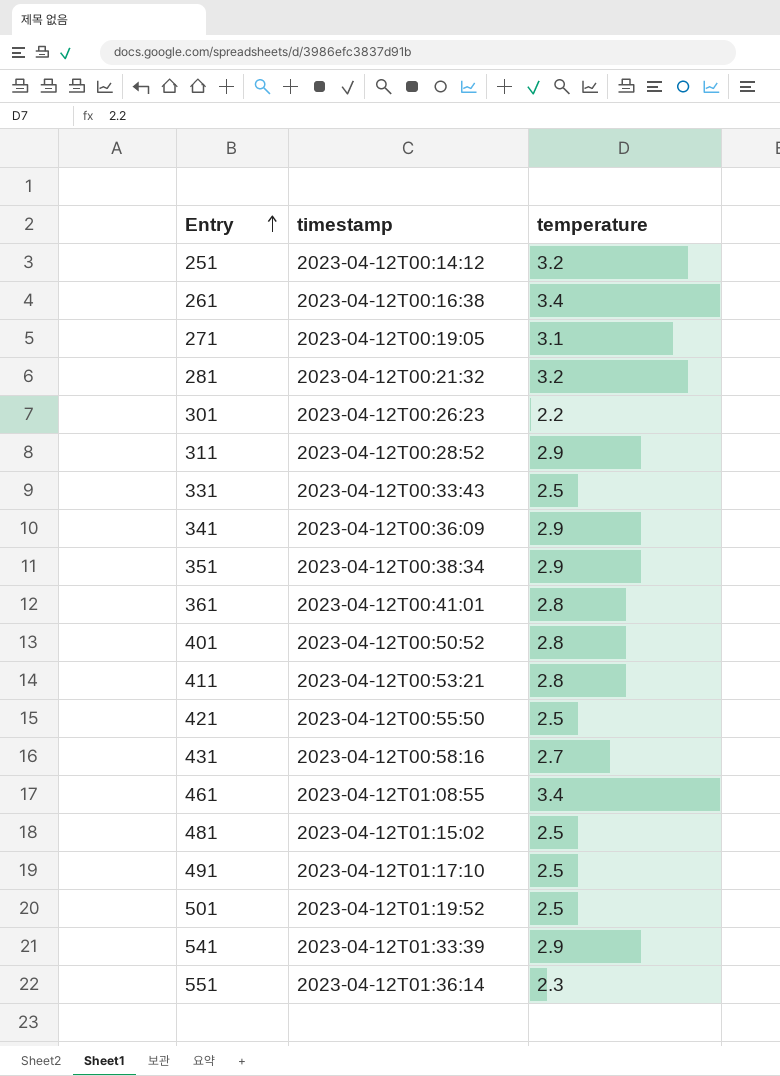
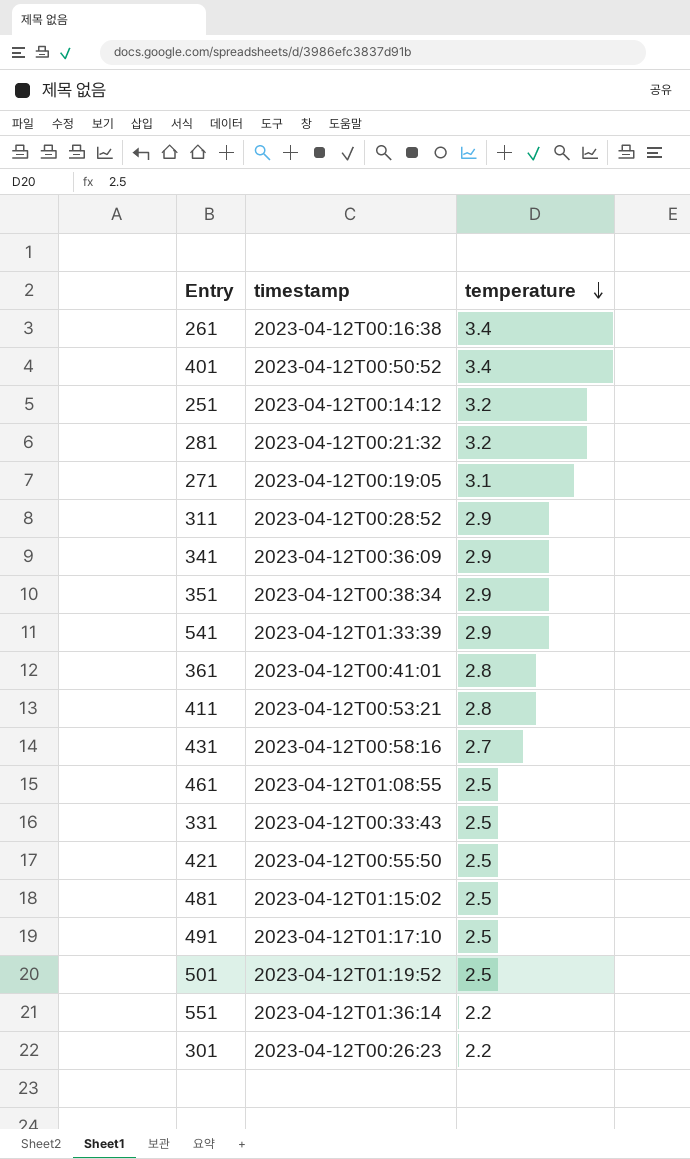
row order: Entry ascending -> temperature descending
401 | temperature: 2.8 -> 3.4
461 | temperature: 3.4 -> 2.5
551 | temperature: 2.3 -> 2.2

